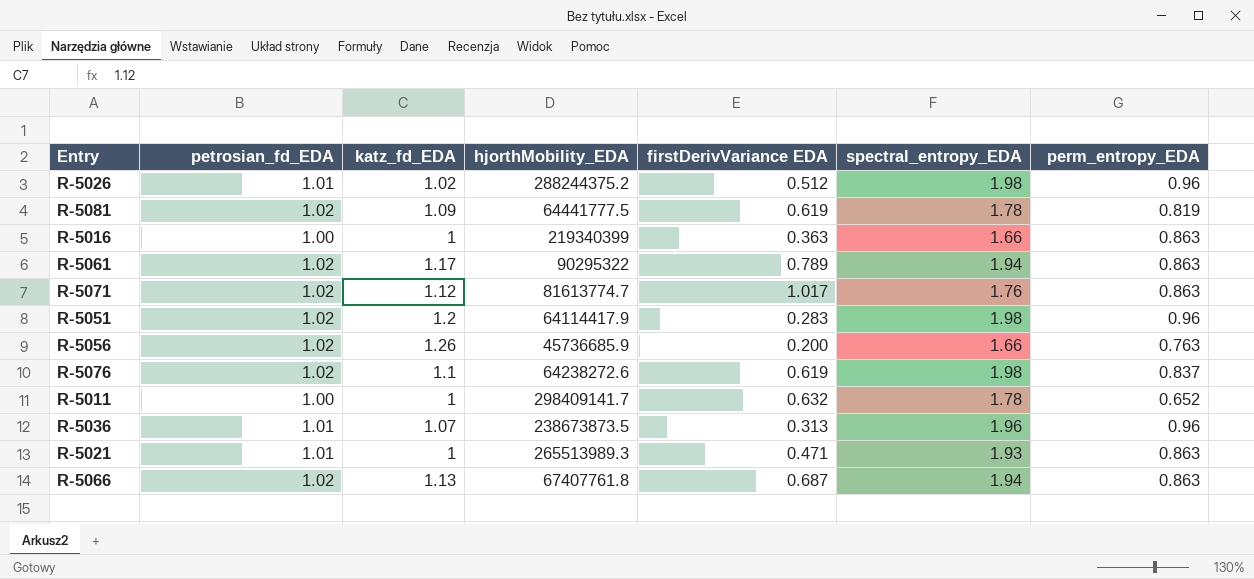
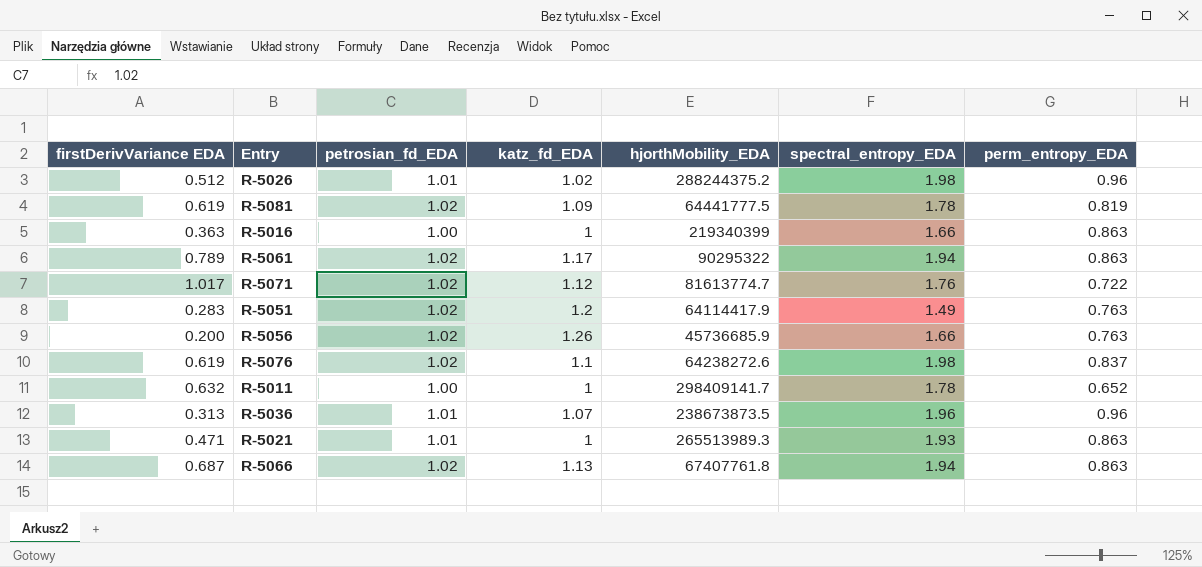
column firstDerivVariance EDA | position: 5 -> 1
R-5071 | perm_entropy_EDA: 0.863 -> 0.722
R-5051 | spectral_entropy_EDA: 1.98 -> 1.49
R-5051 | perm_entropy_EDA: 0.96 -> 0.763

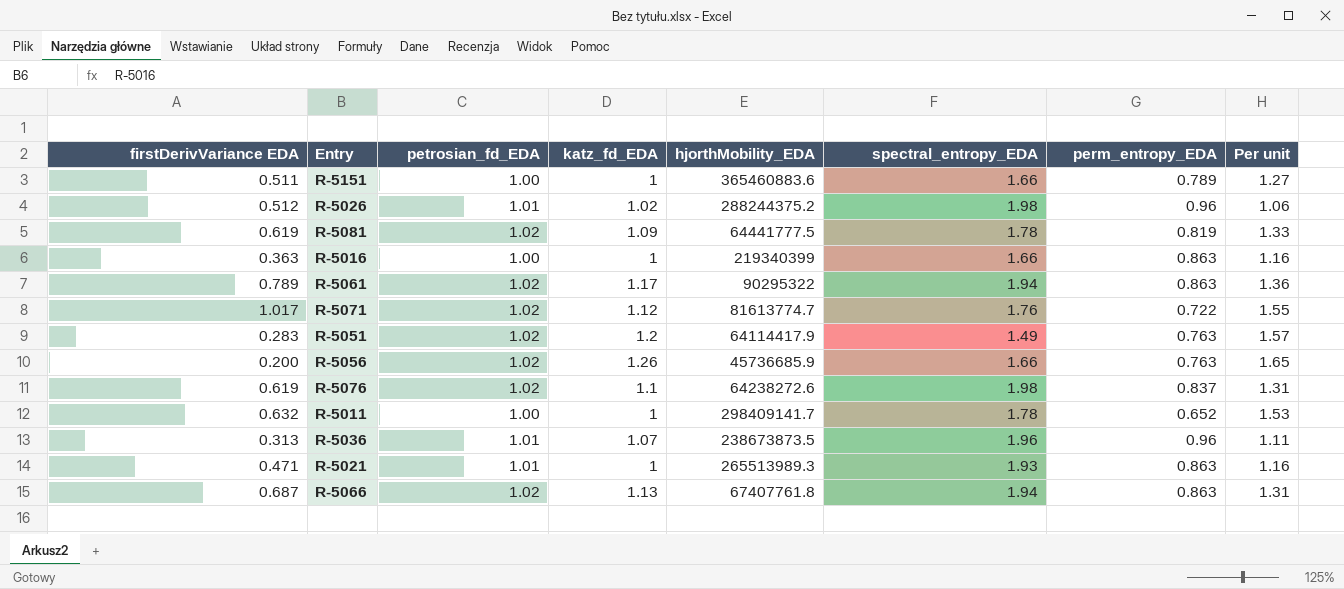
column Per unit | formula: none -> [katz_fd_EDA] / [perm_entropy_EDA]
row R-5151: none -> 0.511 | 1.00 | 1 | 365460883.6 | 1.66 | 0.789 | 1.27

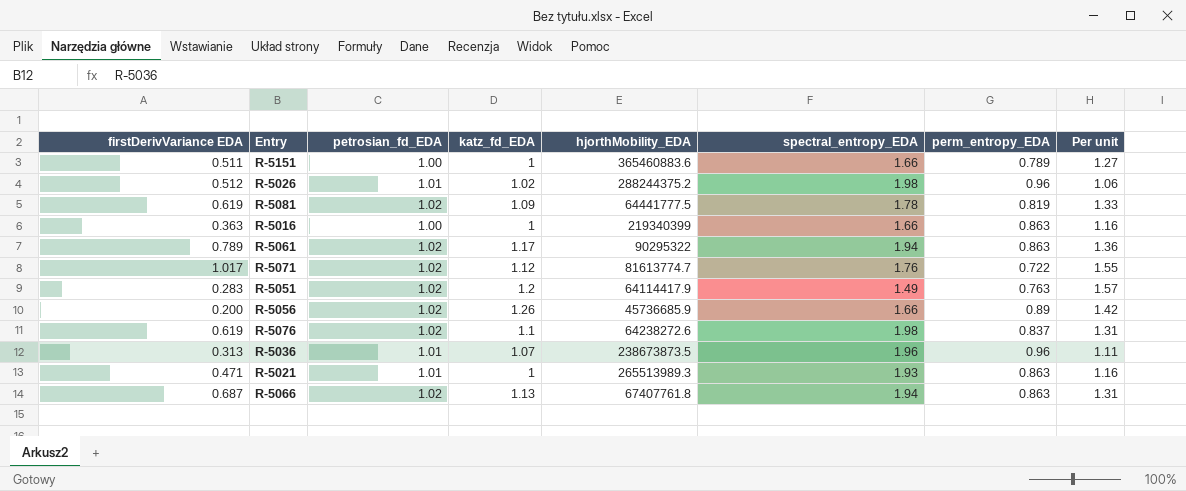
row R-5011: 0.632 | 1.00 | 1 | 298409141.7 | 1.78 | 0.652 | 1.53 -> none
R-5056 | perm_entropy_EDA: 0.763 -> 0.89
R-5056 | Per unit: 1.65 -> 1.42

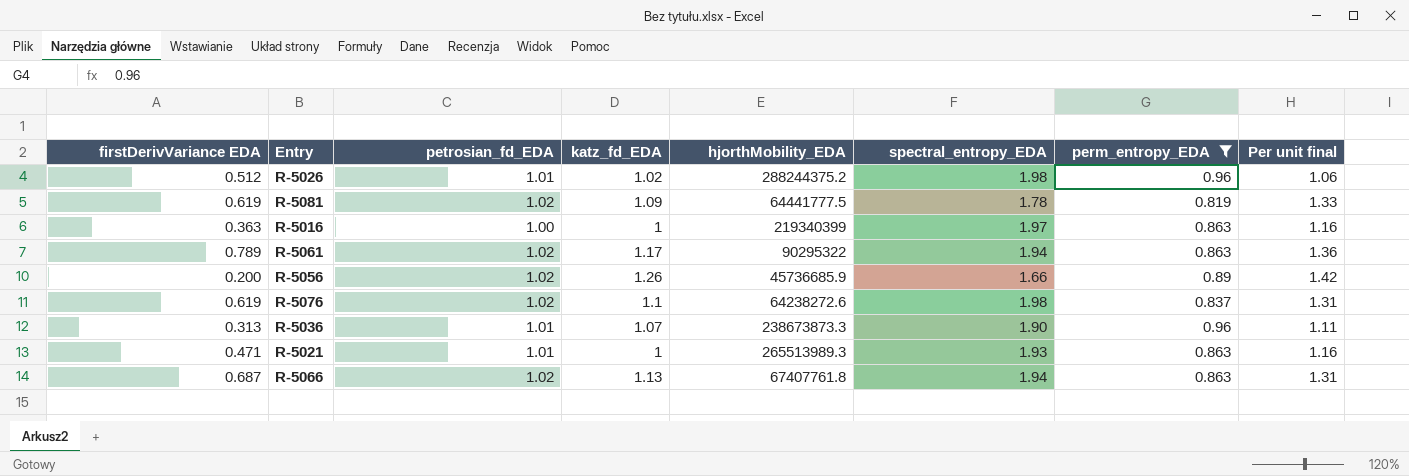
filter: none -> perm_entropy_EDA >= 0.819
column name: Per unit -> Per unit final
R-5016 | spectral_entropy_EDA: 1.66 -> 1.97
R-5036 | hjorthMobility_EDA: 238673873.5 -> 238673873.3
R-5036 | spectral_entropy_EDA: 1.96 -> 1.90

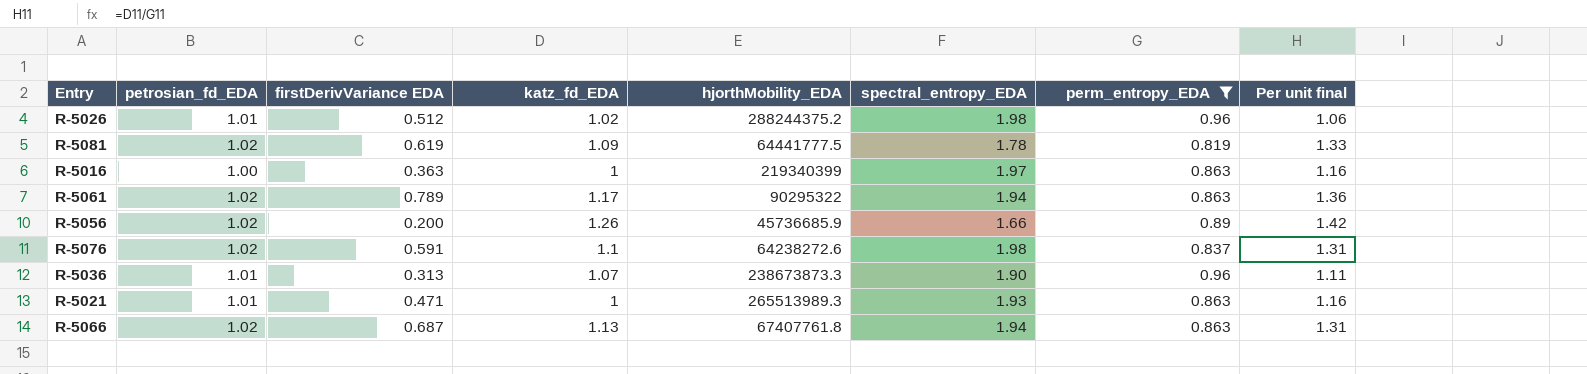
column firstDerivVariance EDA | position: 1 -> 3
R-5076 | firstDerivVariance EDA: 0.619 -> 0.591

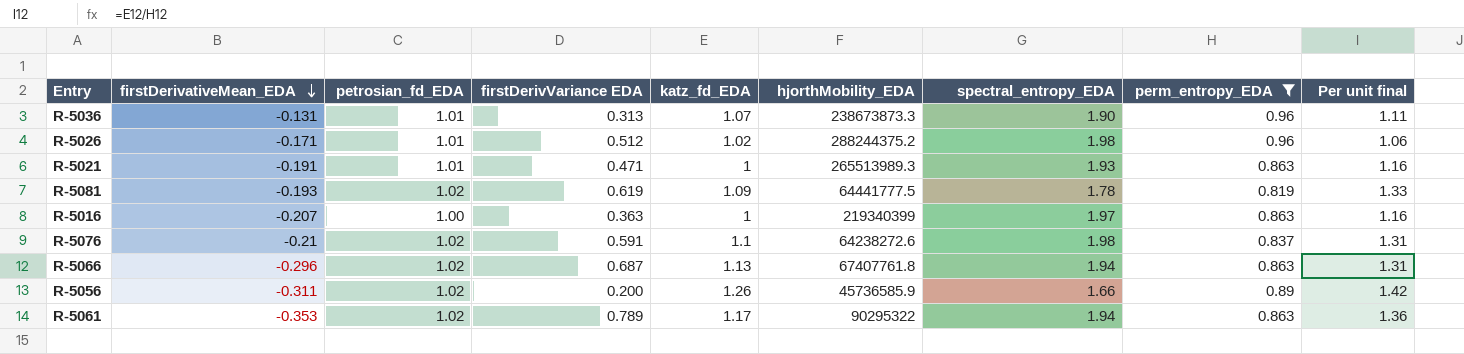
row order: none -> firstDerivativeMean_EDA descending
column firstDerivativeMean_EDA | position: none -> 2
R-5056 | hjorthMobility_EDA: 45736685.9 -> 45736585.9

